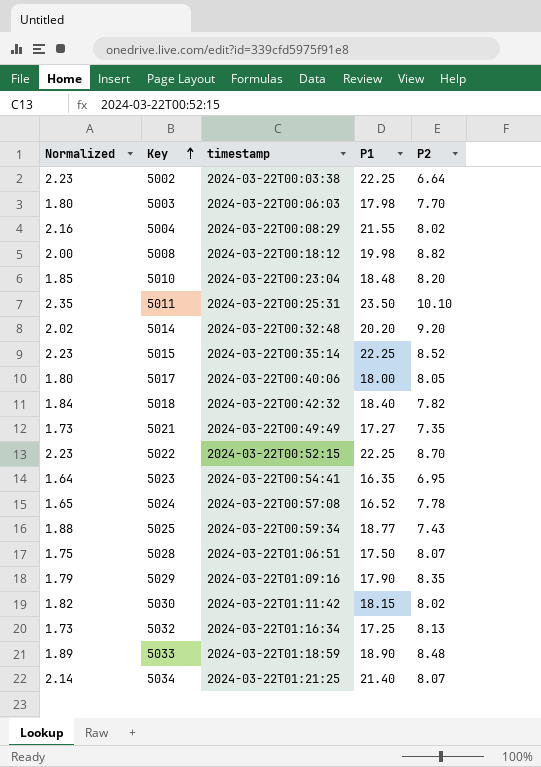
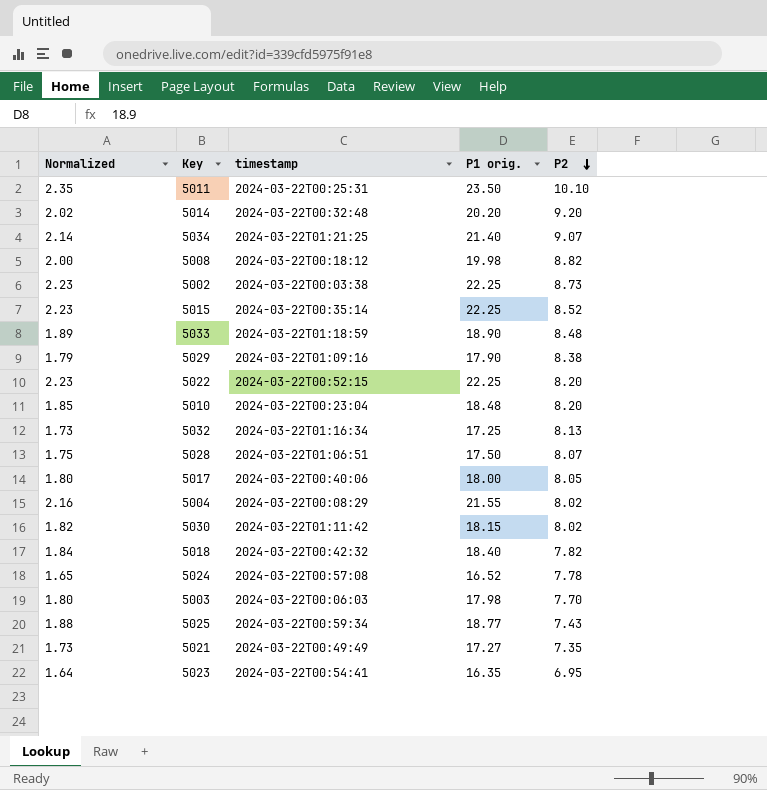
row order: Key ascending -> P2 descending
column name: P1 -> P1 orig.
5034 | P2: 8.07 -> 9.07
5002 | P2: 6.64 -> 8.73
5029 | P2: 8.35 -> 8.38
5022 | P2: 8.70 -> 8.20

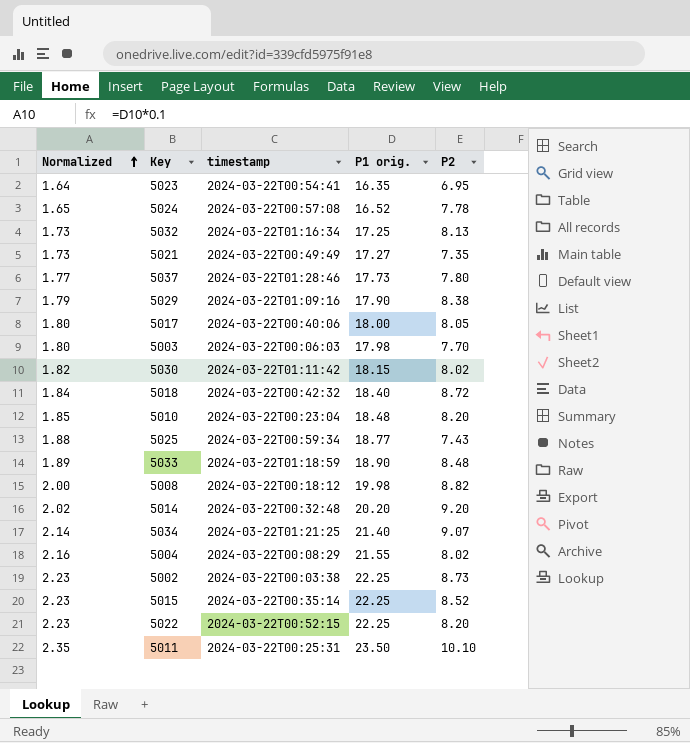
row order: P2 descending -> Normalized ascending
row 5028: 1.75 | 2024-03-22T01:06:51 | 17.50 | 8.07 -> none
row 5037: none -> 1.77 | 2024-03-22T01:28:46 | 17.73 | 7.80
5018 | P2: 7.82 -> 8.72

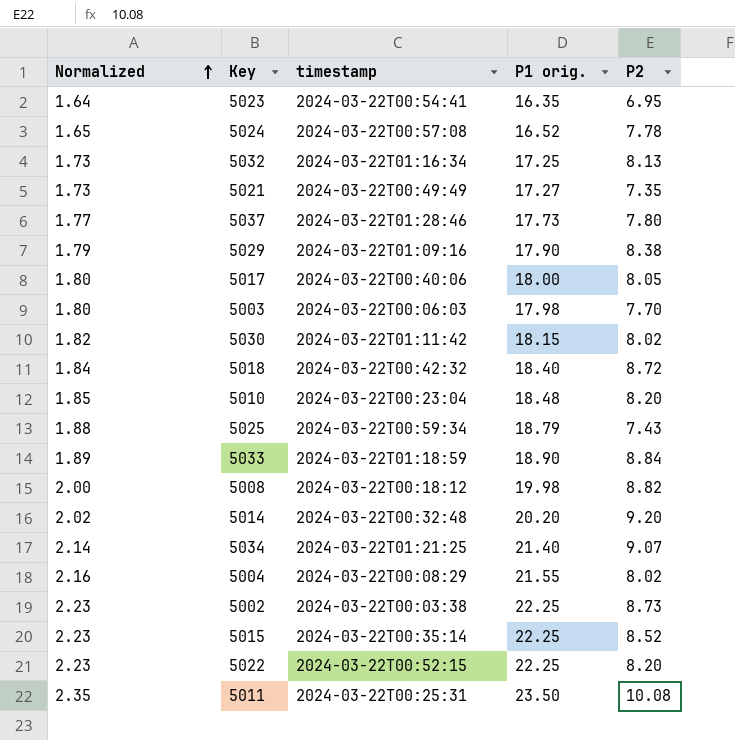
5025 | P1 orig.: 18.77 -> 18.79
5033 | P2: 8.48 -> 8.84
5011 | P2: 10.10 -> 10.08

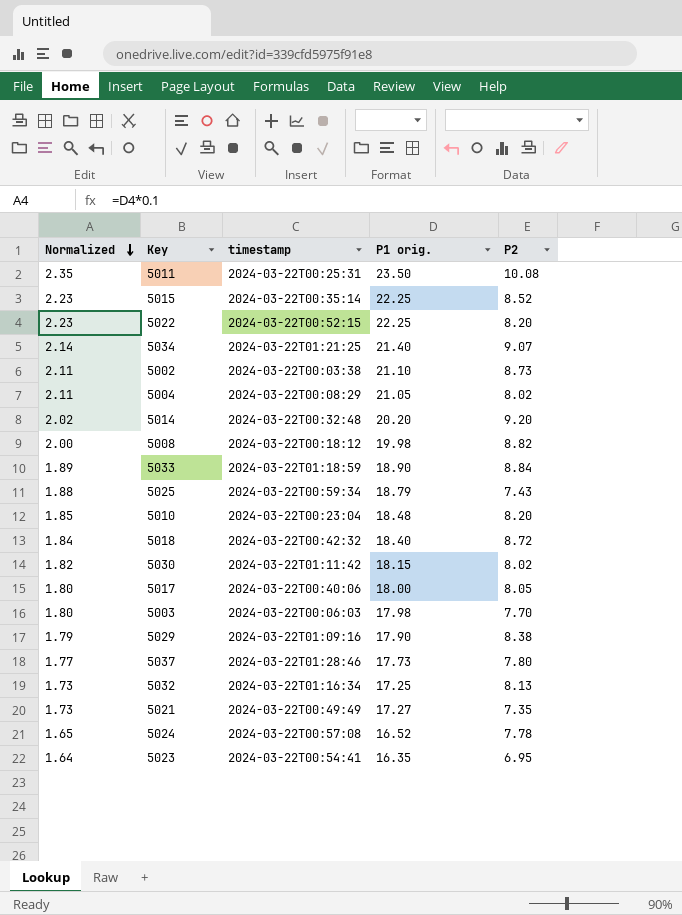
row order: Normalized ascending -> Normalized descending
5002 | Normalized: 2.23 -> 2.11
5002 | P1 orig.: 22.25 -> 21.10
5004 | Normalized: 2.16 -> 2.11
5004 | P1 orig.: 21.55 -> 21.05

